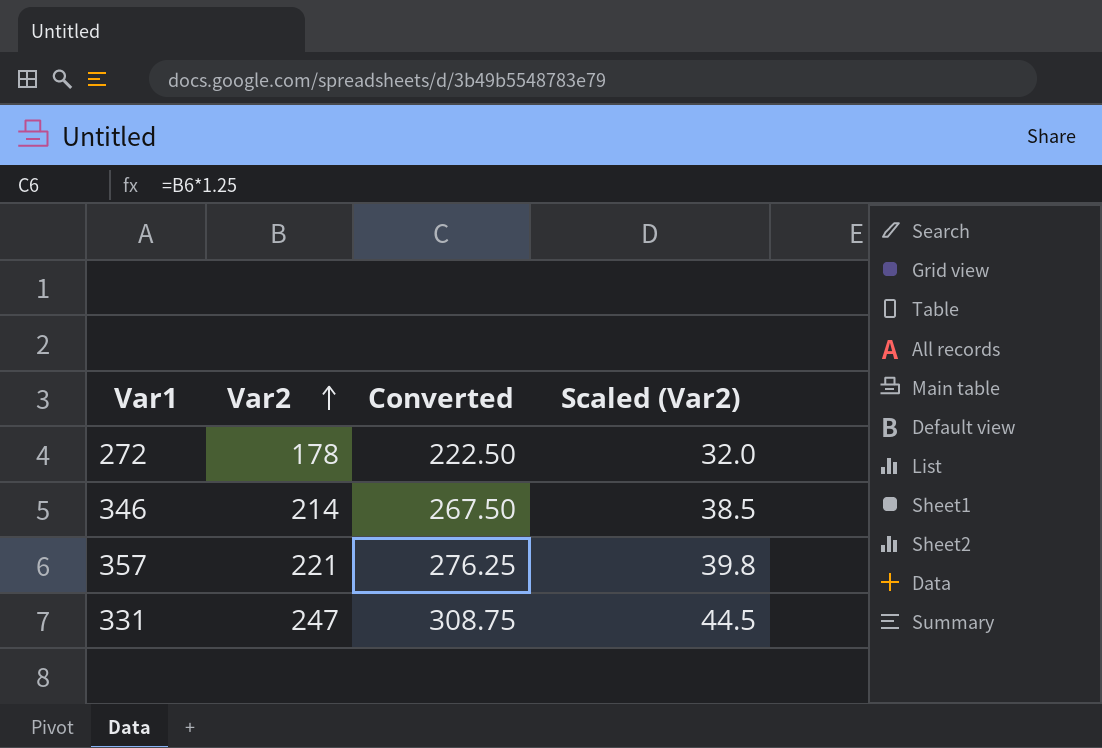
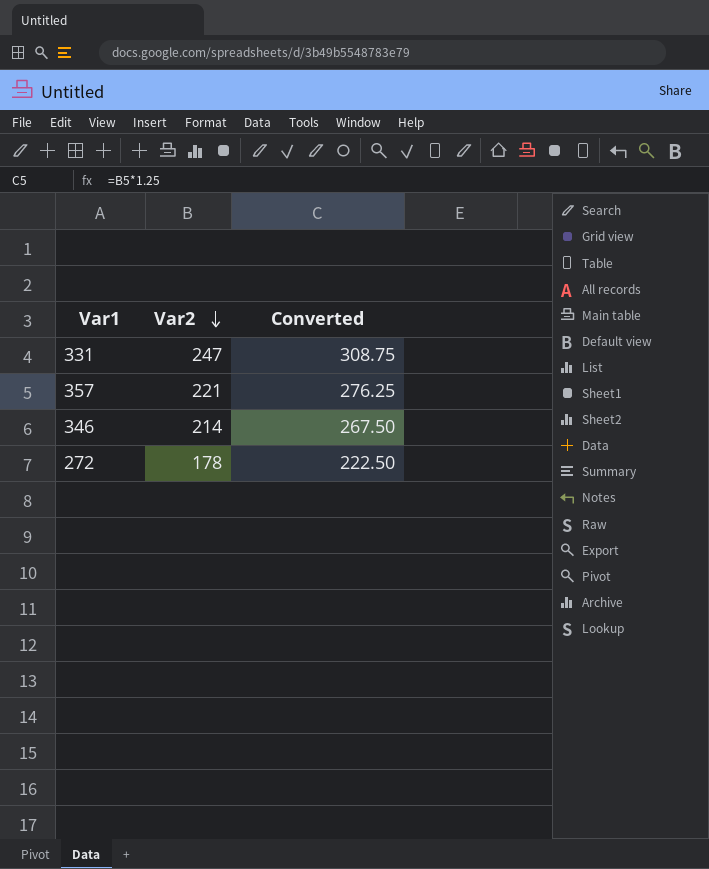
row order: Var2 ascending -> Var2 descending
column Scaled (Var2) | formula: [Var2] * 0.18 -> none

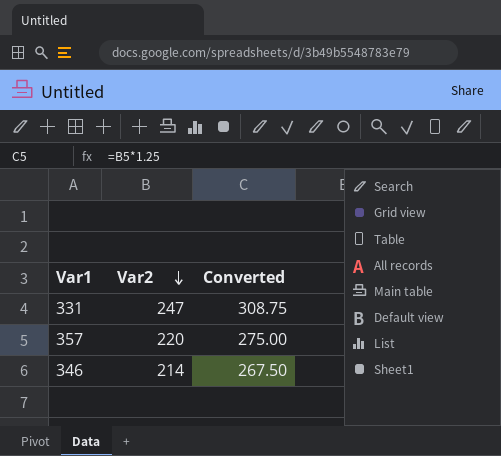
row 272: 178 | 222.50 -> none
357 | Var2: 221 -> 220
357 | Converted: 276.25 -> 275.00

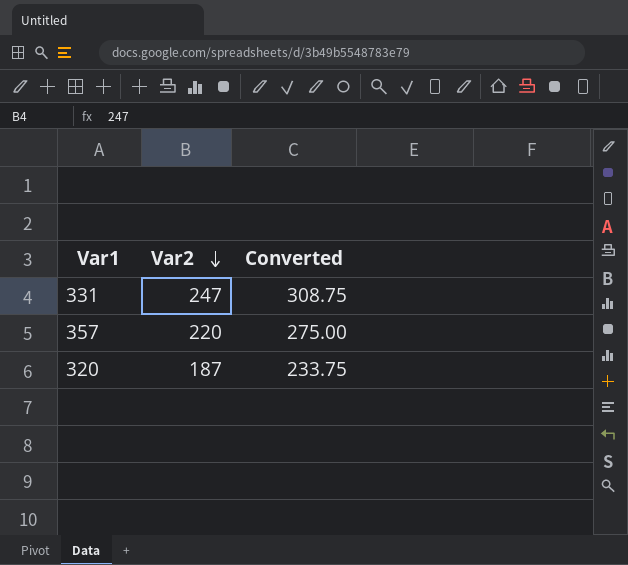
row 346: 214 | 267.50 -> none
row 320: none -> 187 | 233.75

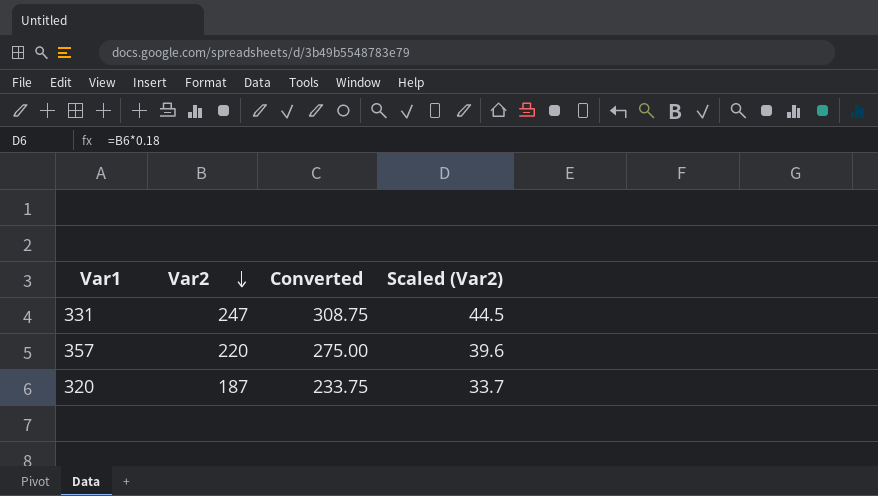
column Scaled (Var2) | formula: none -> [Var2] * 0.18

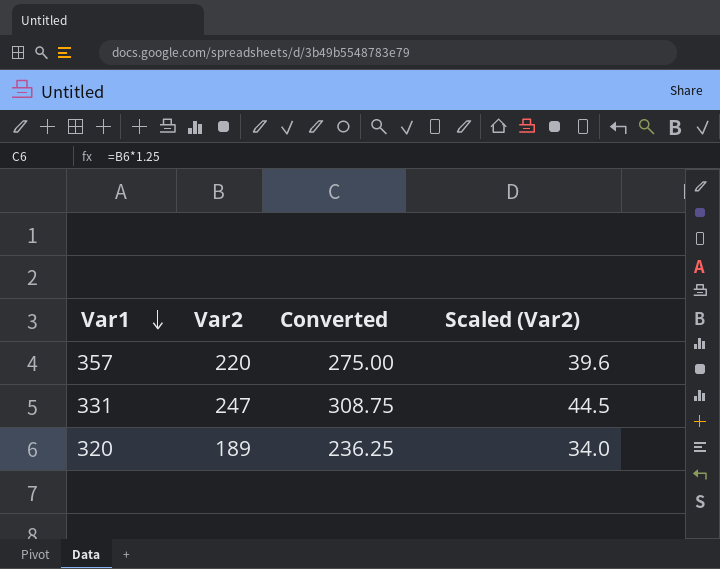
row order: Var2 descending -> Var1 descending
320 | Var2: 187 -> 189
320 | Converted: 233.75 -> 236.25
320 | Scaled (Var2): 33.7 -> 34.0

